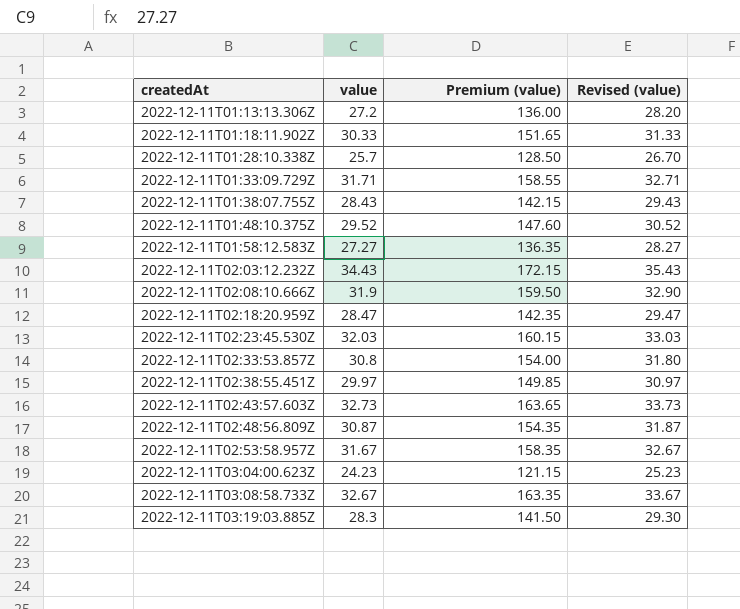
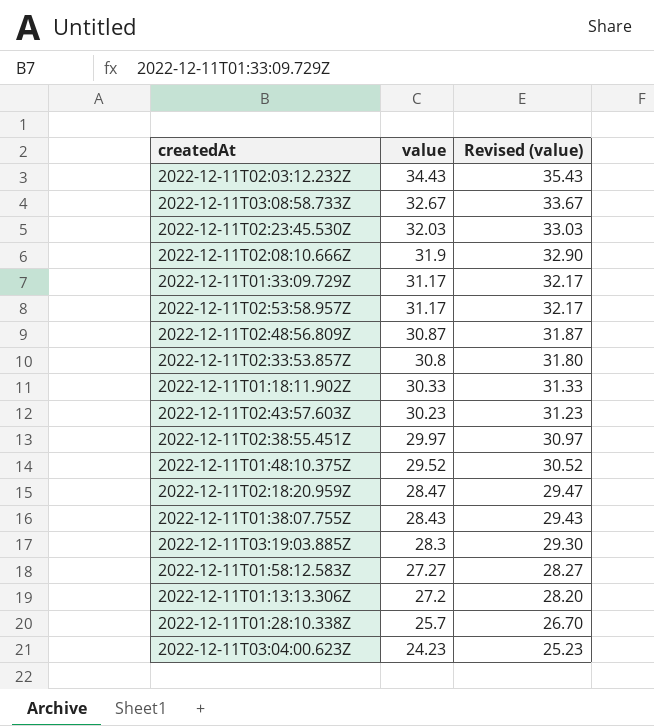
row order: createdAt ascending -> value descending
column Premium (value) | formula: [value] * 5 -> none
2022-12-11T01:33:09.729Z | value: 31.71 -> 31.17
2022-12-11T01:33:09.729Z | Revised (value): 32.71 -> 32.17
2022-12-11T02:53:58.957Z | value: 31.67 -> 31.17
2022-12-11T02:53:58.957Z | Revised (value): 32.67 -> 32.17
2022-12-11T02:43:57.603Z | value: 32.73 -> 30.23
2022-12-11T02:43:57.603Z | Revised (value): 33.73 -> 31.23

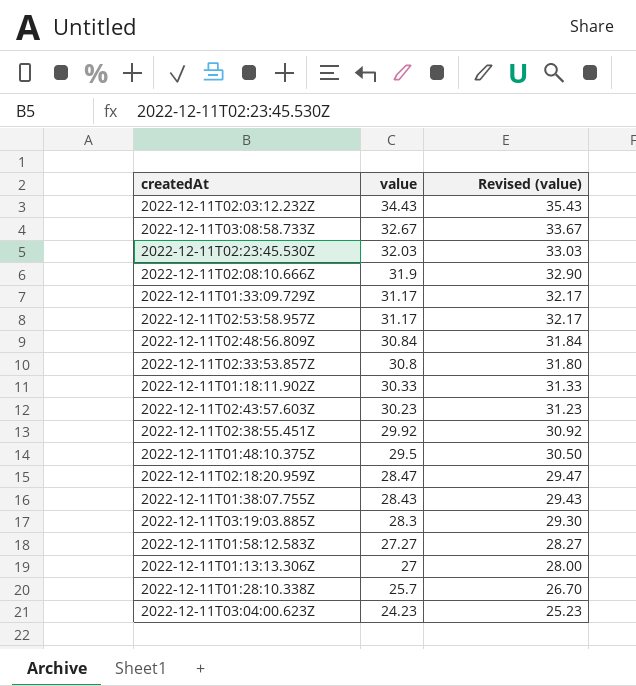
2022-12-11T02:48:56.809Z | value: 30.87 -> 30.84
2022-12-11T02:48:56.809Z | Revised (value): 31.87 -> 31.84
2022-12-11T02:38:55.451Z | value: 29.97 -> 29.92
2022-12-11T02:38:55.451Z | Revised (value): 30.97 -> 30.92
2022-12-11T01:48:10.375Z | value: 29.52 -> 29.5
2022-12-11T01:48:10.375Z | Revised (value): 30.52 -> 30.50
2022-12-11T01:13:13.306Z | value: 27.2 -> 27
2022-12-11T01:13:13.306Z | Revised (value): 28.20 -> 28.00

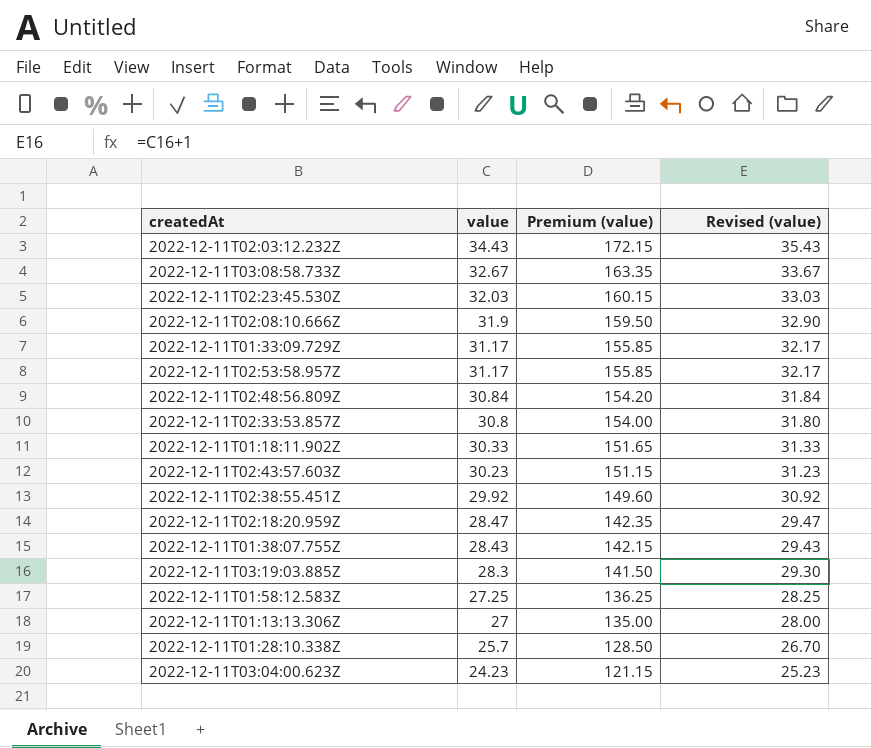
column Premium (value) | formula: none -> [value] * 5
row 2022-12-11T01:48:10.375Z: 29.5 | 30.50 -> none
2022-12-11T01:58:12.583Z | value: 27.27 -> 27.25
2022-12-11T01:58:12.583Z | Revised (value): 28.27 -> 28.25

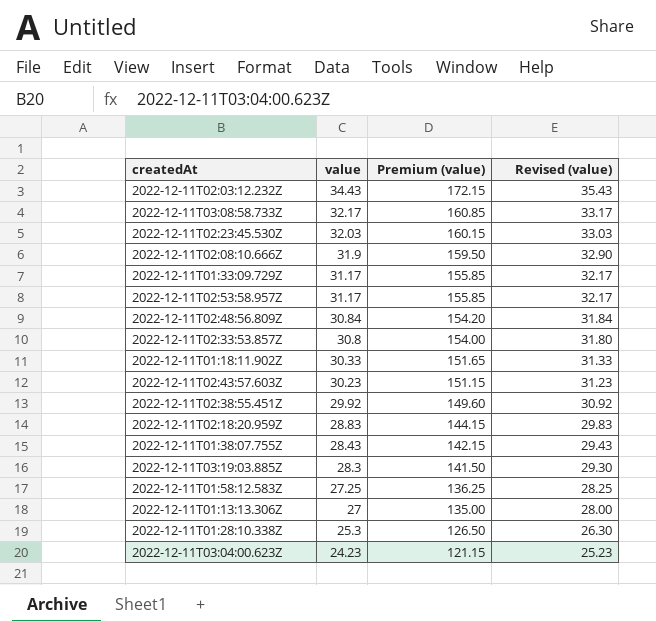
2022-12-11T03:08:58.733Z | value: 32.67 -> 32.17
2022-12-11T03:08:58.733Z | Premium (value): 163.35 -> 160.85
2022-12-11T03:08:58.733Z | Revised (value): 33.67 -> 33.17
2022-12-11T02:18:20.959Z | value: 28.47 -> 28.83
2022-12-11T02:18:20.959Z | Premium (value): 142.35 -> 144.15
2022-12-11T02:18:20.959Z | Revised (value): 29.47 -> 29.83
2022-12-11T01:28:10.338Z | value: 25.7 -> 25.3
2022-12-11T01:28:10.338Z | Premium (value): 128.50 -> 126.50
2022-12-11T01:28:10.338Z | Revised (value): 26.70 -> 26.30

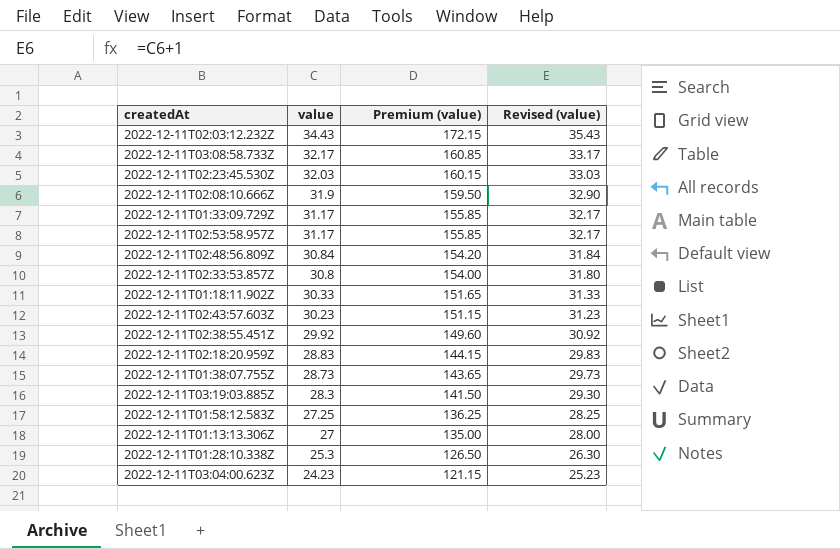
2022-12-11T01:38:07.755Z | value: 28.43 -> 28.73
2022-12-11T01:38:07.755Z | Premium (value): 142.15 -> 143.65
2022-12-11T01:38:07.755Z | Revised (value): 29.43 -> 29.73

